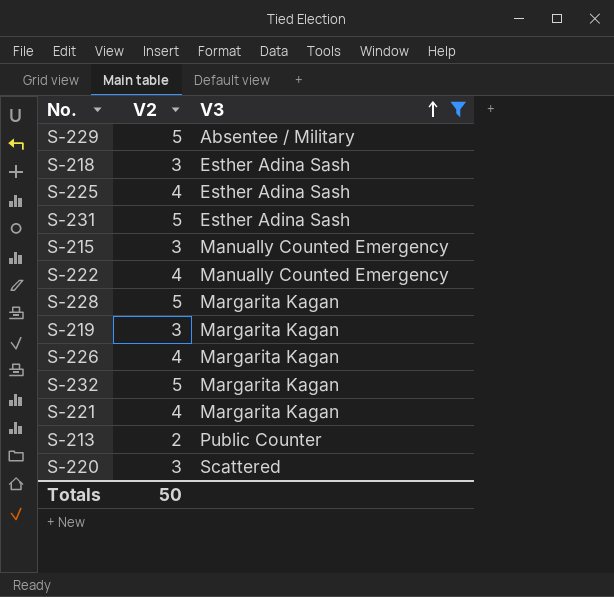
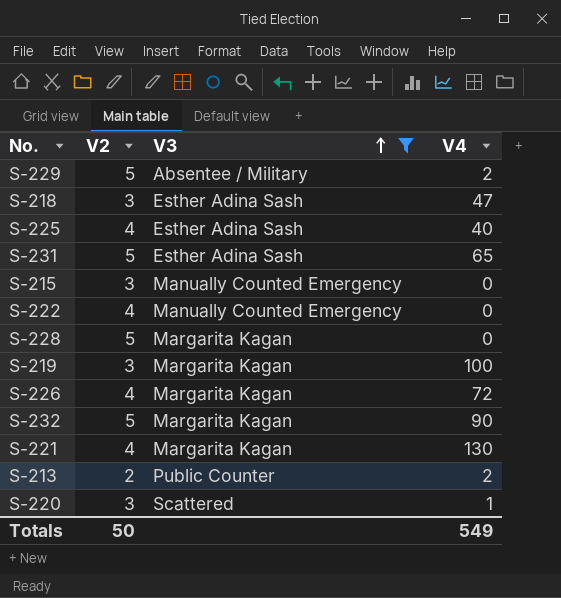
column V4 | position: none -> 4

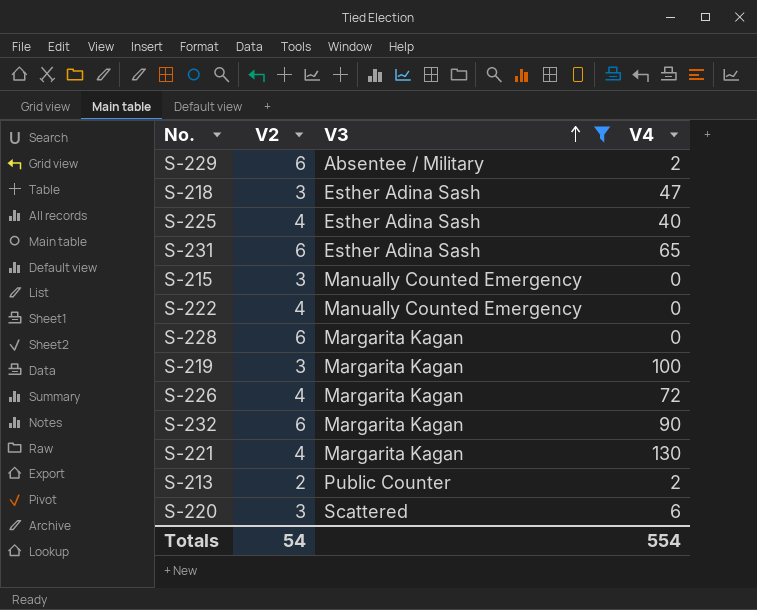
S-229 | V2: 5 -> 6
S-231 | V2: 5 -> 6
S-228 | V2: 5 -> 6
S-232 | V2: 5 -> 6
S-220 | V4: 1 -> 6
Totals | V2: 50 -> 54
Totals | V4: 549 -> 554

